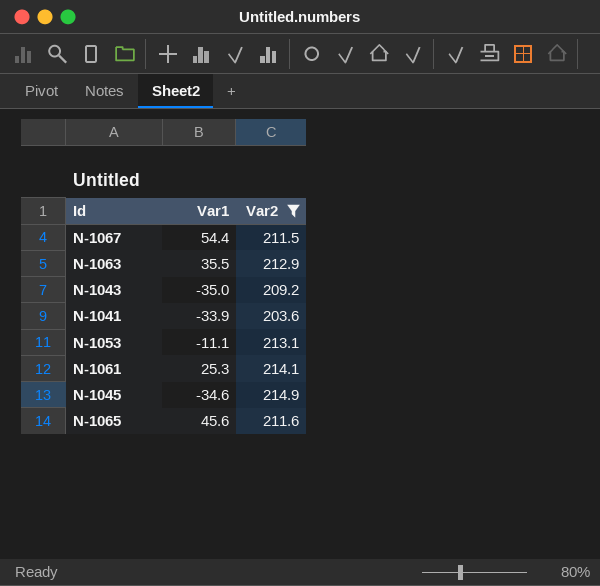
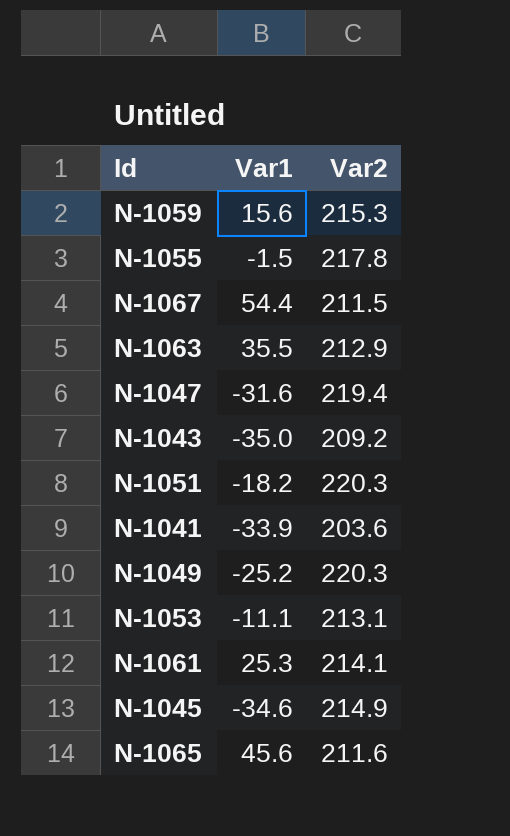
filter: Var2 <= 214.9 -> none

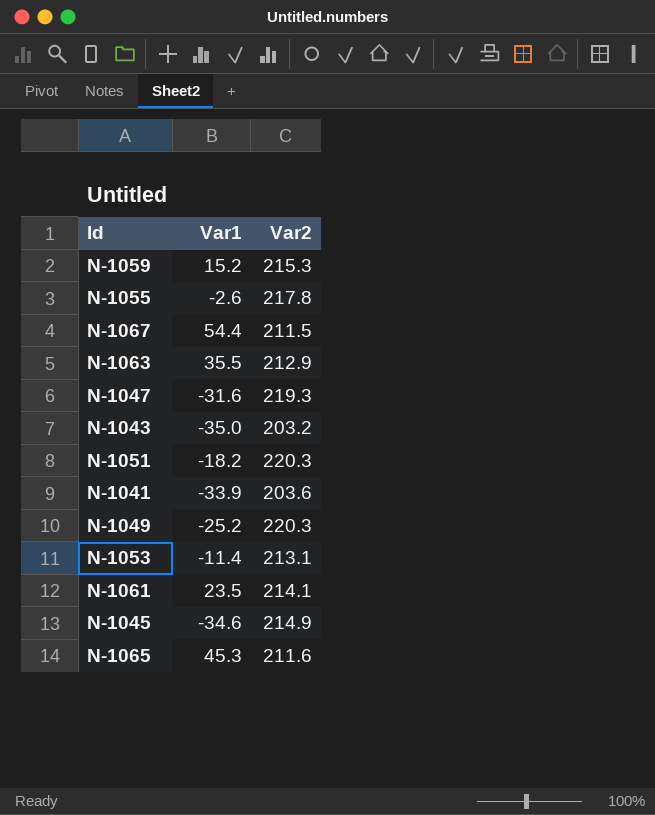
N-1059 | Var1: 15.6 -> 15.2
N-1055 | Var1: -1.5 -> -2.6
N-1047 | Var2: 219.4 -> 219.3
N-1043 | Var2: 209.2 -> 203.2
N-1053 | Var1: -11.1 -> -11.4
N-1061 | Var1: 25.3 -> 23.5
N-1065 | Var1: 45.6 -> 45.3

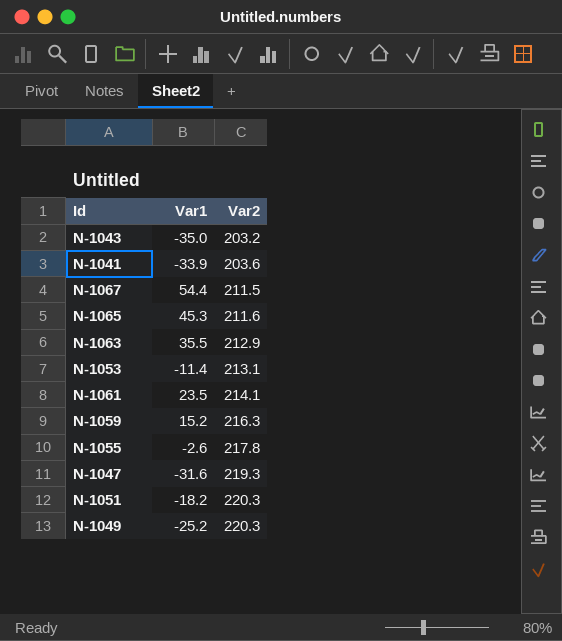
row order: none -> Var2 ascending
row N-1045: -34.6 | 214.9 -> none
N-1059 | Var2: 215.3 -> 216.3

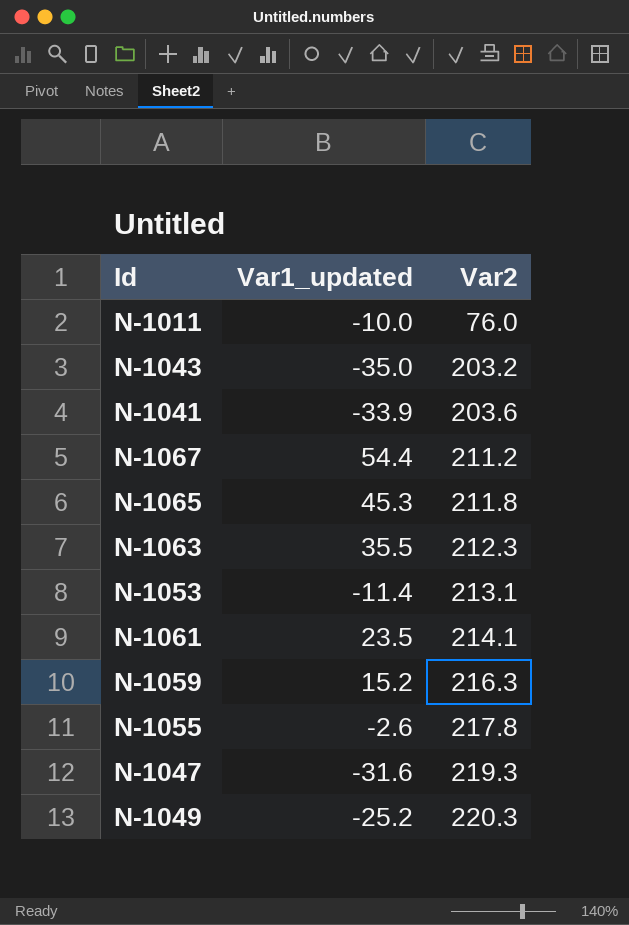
column name: Var1 -> Var1_updated
row N-1051: -18.2 | 220.3 -> none
row N-1011: none -> -10.0 | 76.0
N-1067 | Var2: 211.5 -> 211.2
N-1065 | Var2: 211.6 -> 211.8
N-1063 | Var2: 212.9 -> 212.3

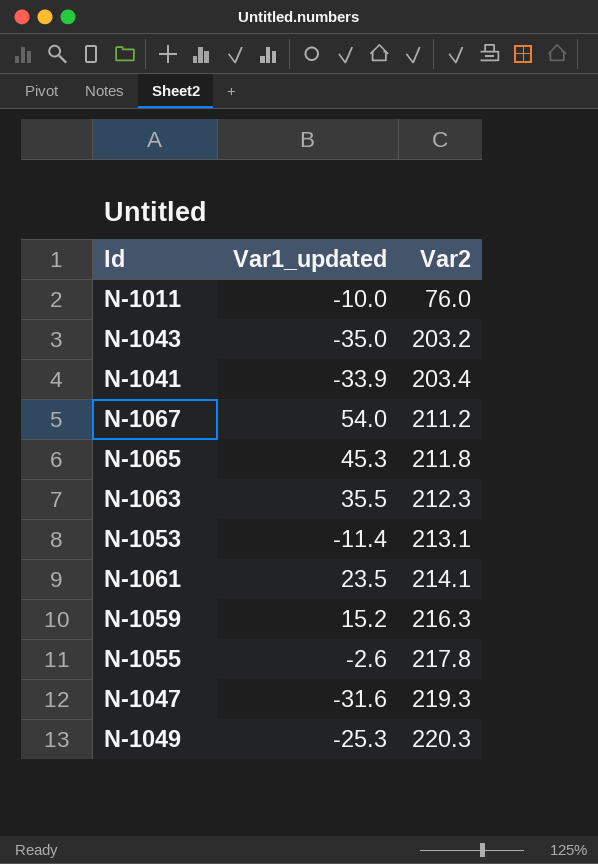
N-1041 | Var2: 203.6 -> 203.4
N-1067 | Var1_updated: 54.4 -> 54.0
N-1049 | Var1_updated: -25.2 -> -25.3

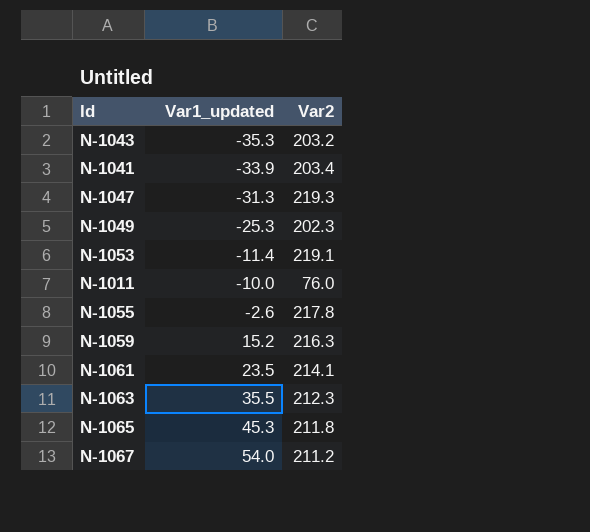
row order: Var2 ascending -> Var1_updated ascending
N-1043 | Var1_updated: -35.0 -> -35.3
N-1047 | Var1_updated: -31.6 -> -31.3
N-1049 | Var2: 220.3 -> 202.3
N-1053 | Var2: 213.1 -> 219.1

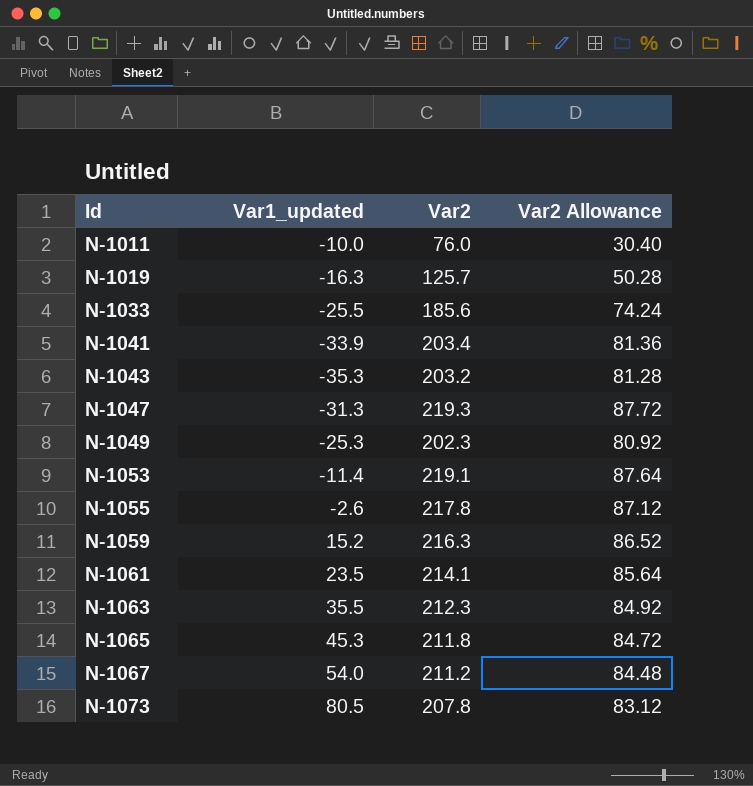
row order: Var1_updated ascending -> Id ascending
column Var2 Allowance | formula: none -> [Var2] * 0.4
row N-1019: none -> -16.3 | 125.7 | 50.28
row N-1033: none -> -25.5 | 185.6 | 74.24
row N-1073: none -> 80.5 | 207.8 | 83.12

